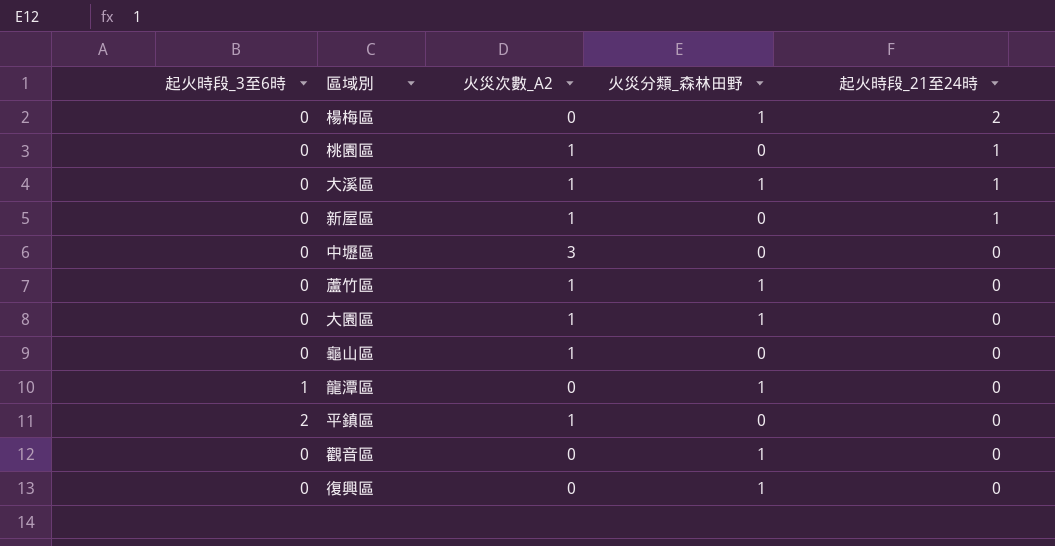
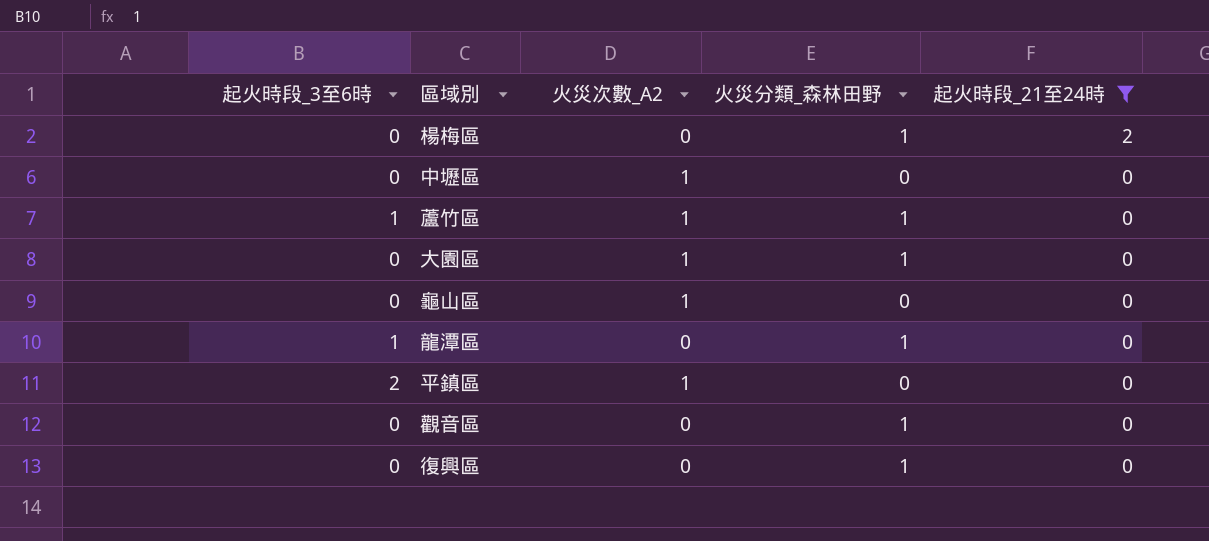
filter: none -> 起火時段_21至24時 != 1
中壢區 | 火災次數_A2: 3 -> 1
蘆竹區 | 起火時段_3至6時: 0 -> 1

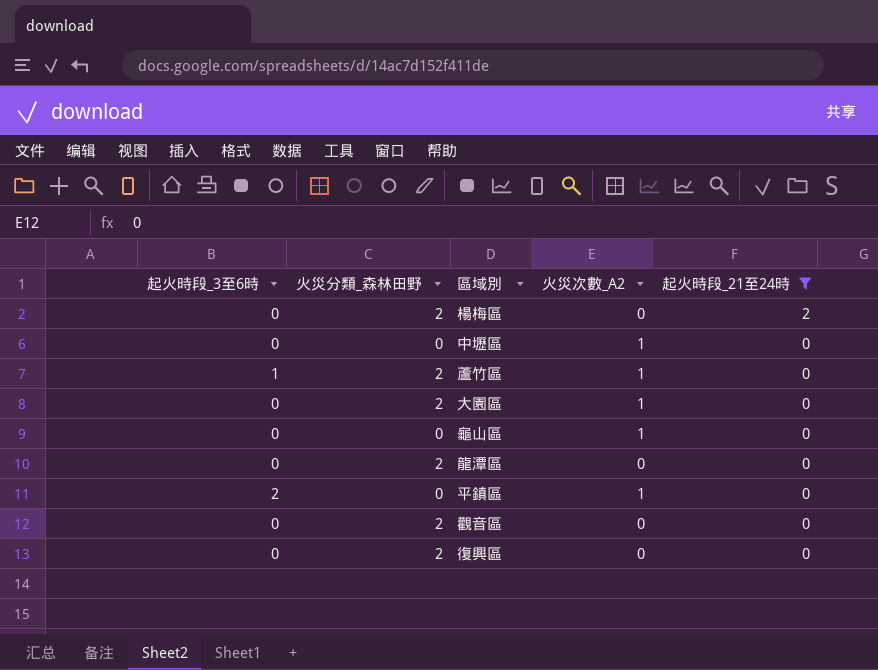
column 火災分類_森林田野 | position: 4 -> 2
楊梅區 | 火災分類_森林田野: 1 -> 2
蘆竹區 | 火災分類_森林田野: 1 -> 2
大園區 | 火災分類_森林田野: 1 -> 2
龍潭區 | 起火時段_3至6時: 1 -> 0
龍潭區 | 火災分類_森林田野: 1 -> 2
觀音區 | 火災分類_森林田野: 1 -> 2
復興區 | 火災分類_森林田野: 1 -> 2

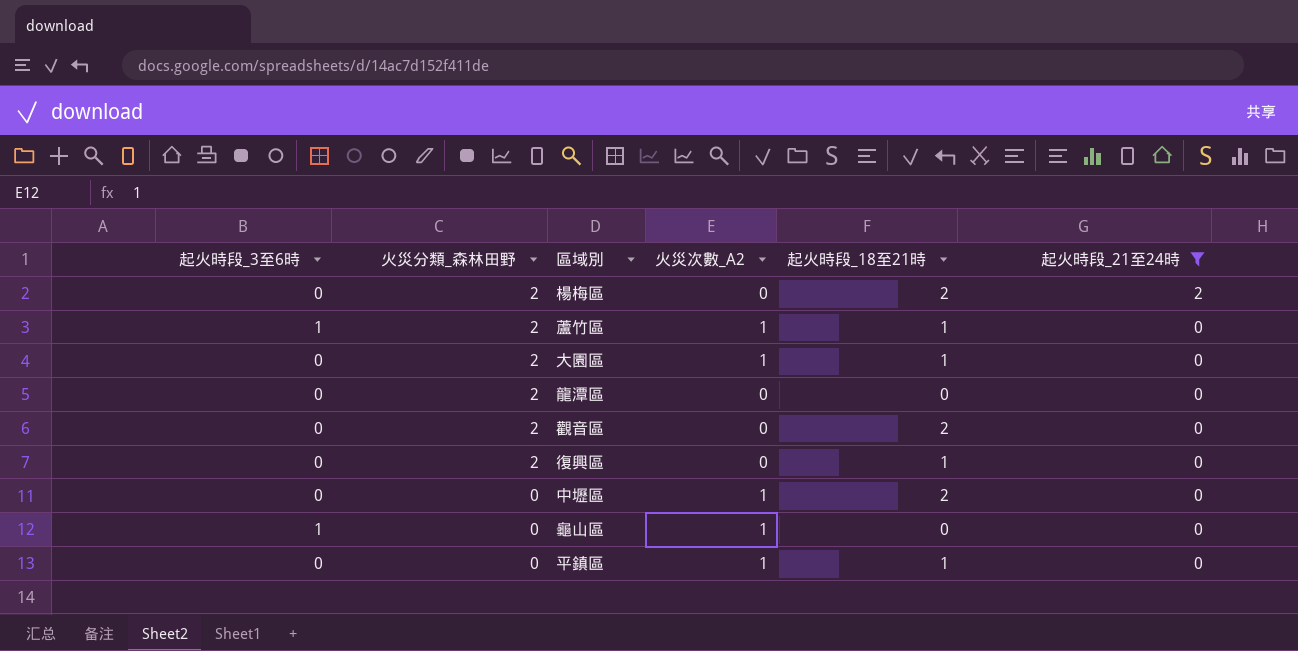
row order: 起火時段_21至24時 descending -> 火災分類_森林田野 descending
column 起火時段_18至21時 | position: none -> 5
龜山區 | 起火時段_3至6時: 0 -> 1
平鎮區 | 起火時段_3至6時: 2 -> 0

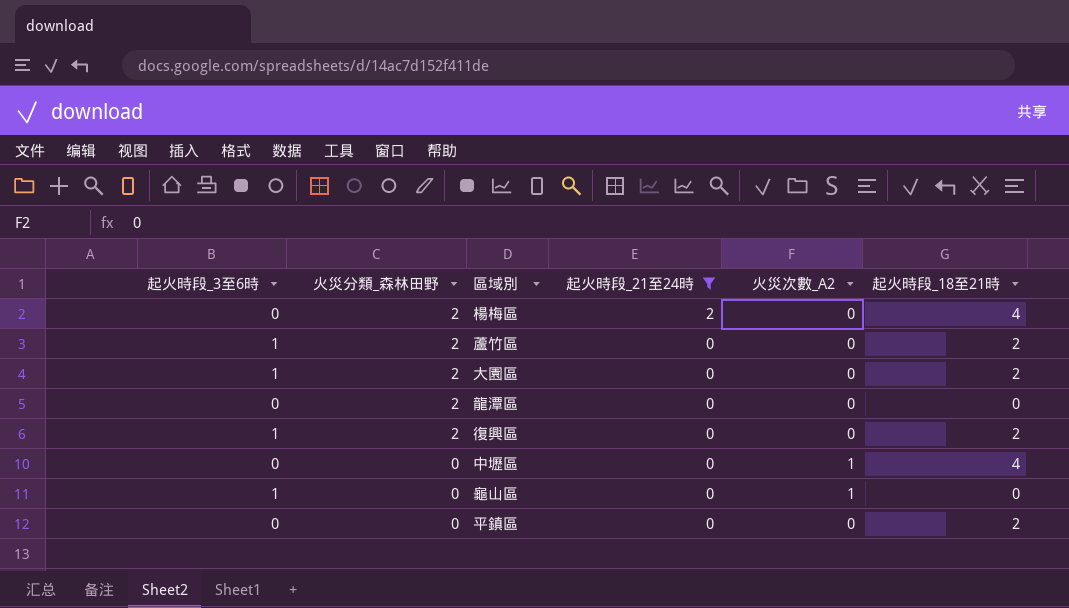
column 起火時段_21至24時 | position: 6 -> 4
row 觀音區: 0 | 2 | 0 | 2 | 0 -> none
楊梅區 | 起火時段_18至21時: 2 -> 4
蘆竹區 | 火災次數_A2: 1 -> 0
蘆竹區 | 起火時段_18至21時: 1 -> 2
大園區 | 起火時段_3至6時: 0 -> 1
大園區 | 火災次數_A2: 1 -> 0
大園區 | 起火時段_18至21時: 1 -> 2
復興區 | 起火時段_3至6時: 0 -> 1
復興區 | 起火時段_18至21時: 1 -> 2
中壢區 | 起火時段_18至21時: 2 -> 4
平鎮區 | 火災次數_A2: 1 -> 0
平鎮區 | 起火時段_18至21時: 1 -> 2

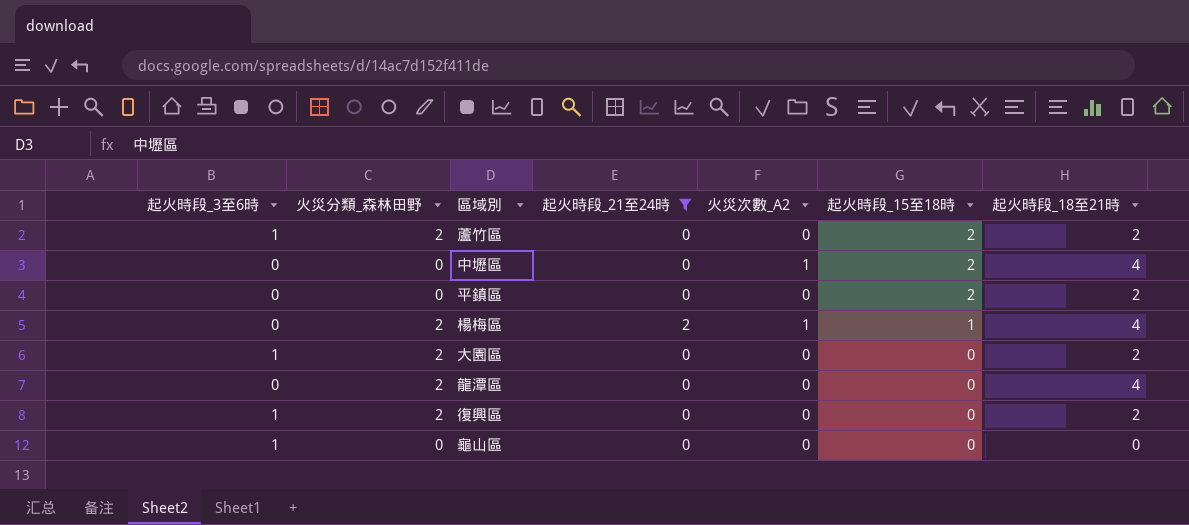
row order: 火災分類_森林田野 descending -> 起火時段_15至18時 descending
column 起火時段_15至18時 | position: none -> 6
楊梅區 | 火災次數_A2: 0 -> 1
龍潭區 | 起火時段_18至21時: 0 -> 4
龜山區 | 火災次數_A2: 1 -> 0

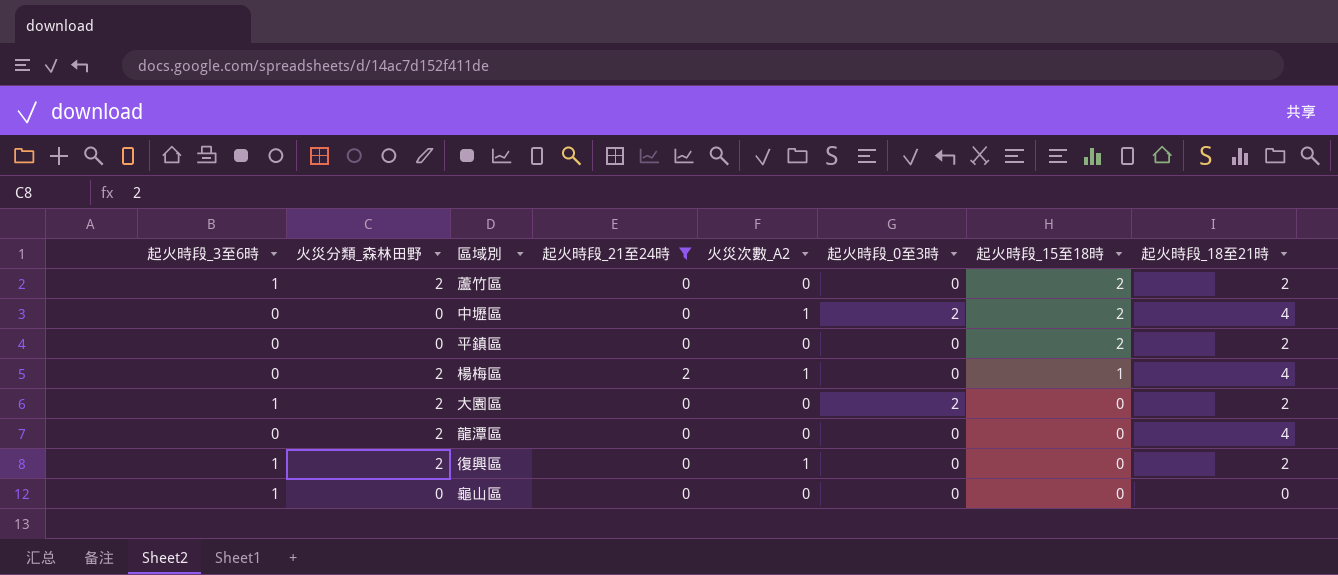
column 起火時段_0至3時 | position: none -> 6
復興區 | 火災次數_A2: 0 -> 1

